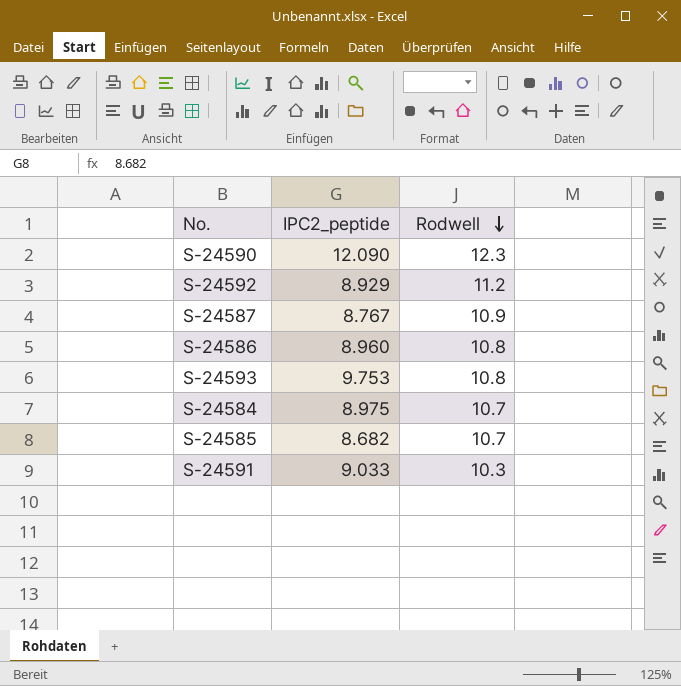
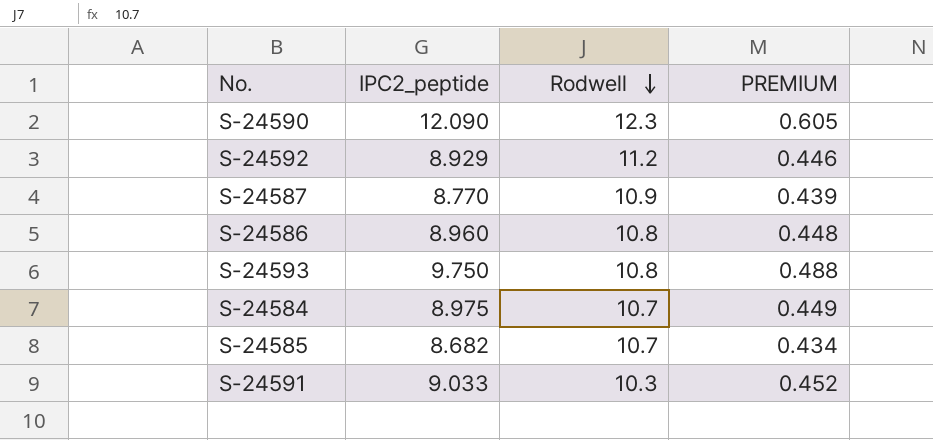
column PREMIUM | formula: none -> [IPC2_peptide] * 0.05
S-24587 | IPC2_peptide: 8.767 -> 8.770
S-24593 | IPC2_peptide: 9.753 -> 9.750

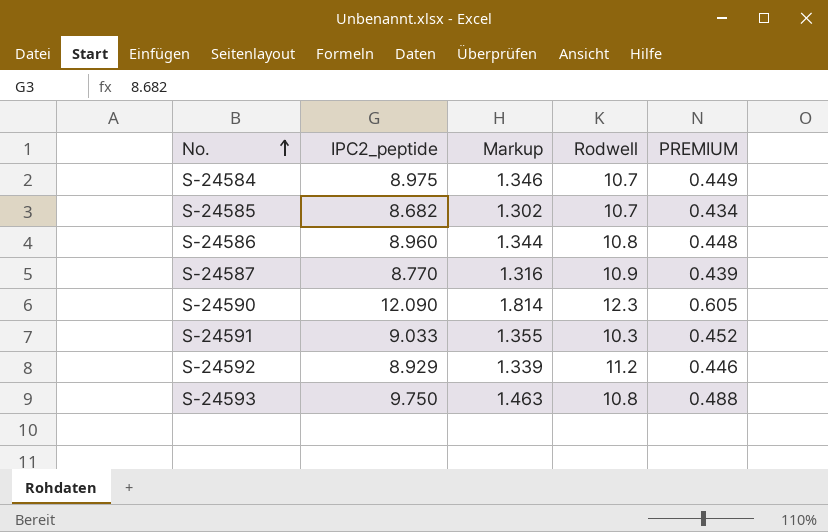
row order: Rodwell descending -> No. ascending
column Markup | formula: none -> [IPC2_peptide] * 0.15

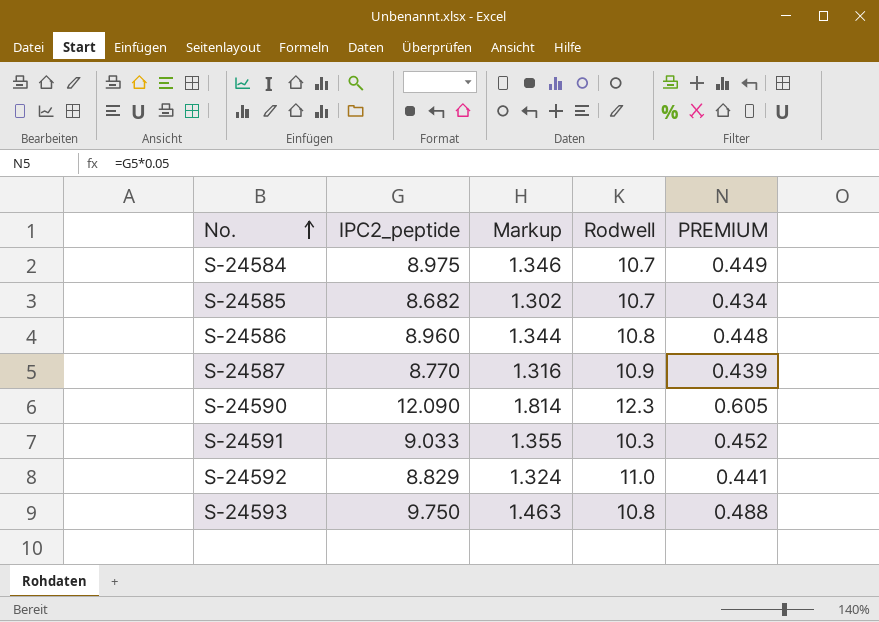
S-24592 | IPC2_peptide: 8.929 -> 8.829
S-24592 | Markup: 1.339 -> 1.324
S-24592 | Rodwell: 11.2 -> 11.0
S-24592 | PREMIUM: 0.446 -> 0.441

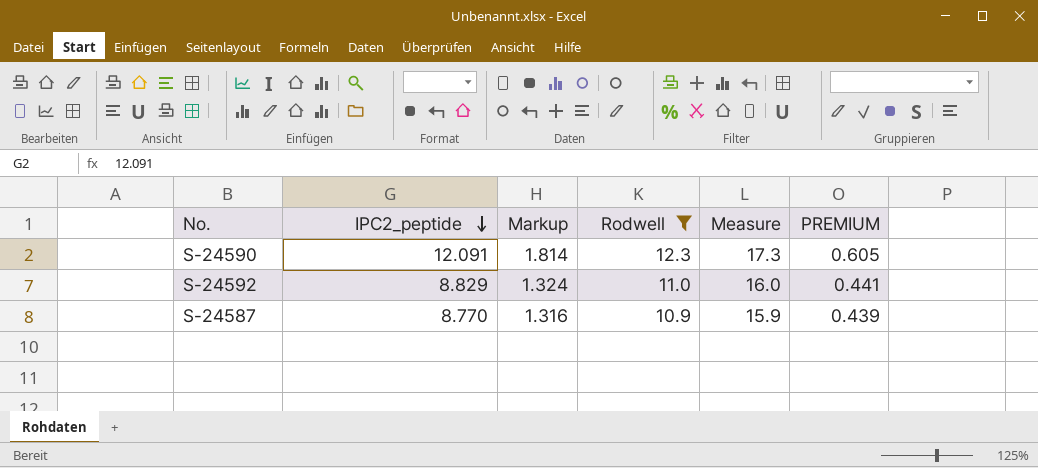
filter: none -> Rodwell >= 10.9
row order: No. ascending -> IPC2_peptide descending
column Measure | formula: none -> [Rodwell] + 5
S-24590 | IPC2_peptide: 12.090 -> 12.091

